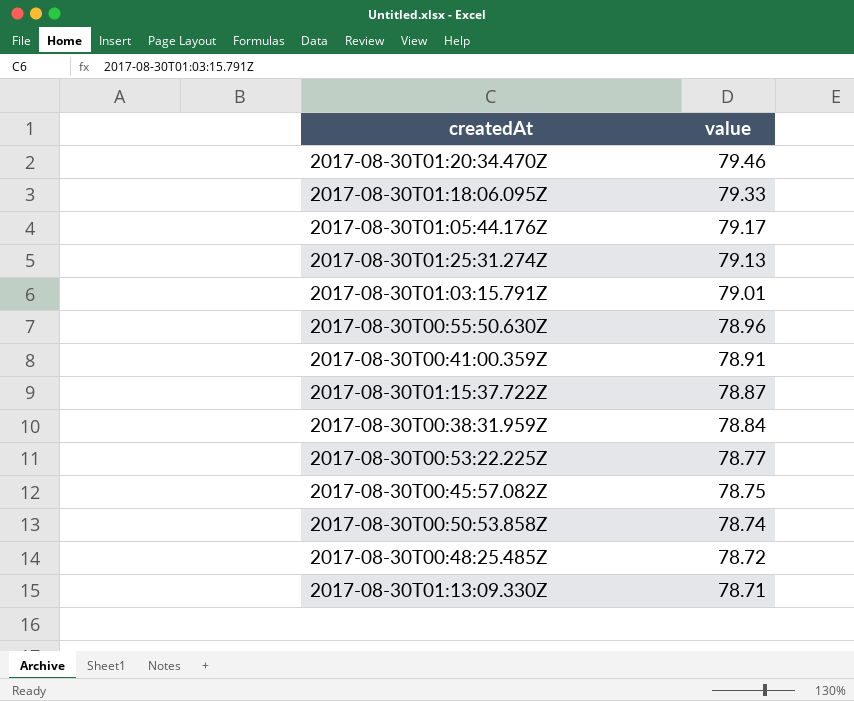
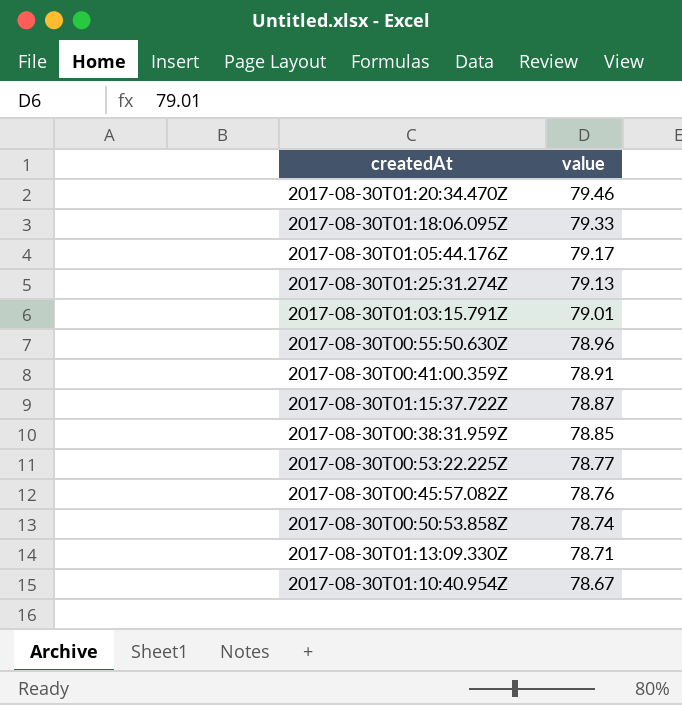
row 2017-08-30T00:48:25.485Z: 78.72 -> none
2017-08-30T00:38:31.959Z | value: 78.84 -> 78.85
2017-08-30T00:45:57.082Z | value: 78.75 -> 78.76
row 2017-08-30T01:10:40.954Z: none -> 78.67

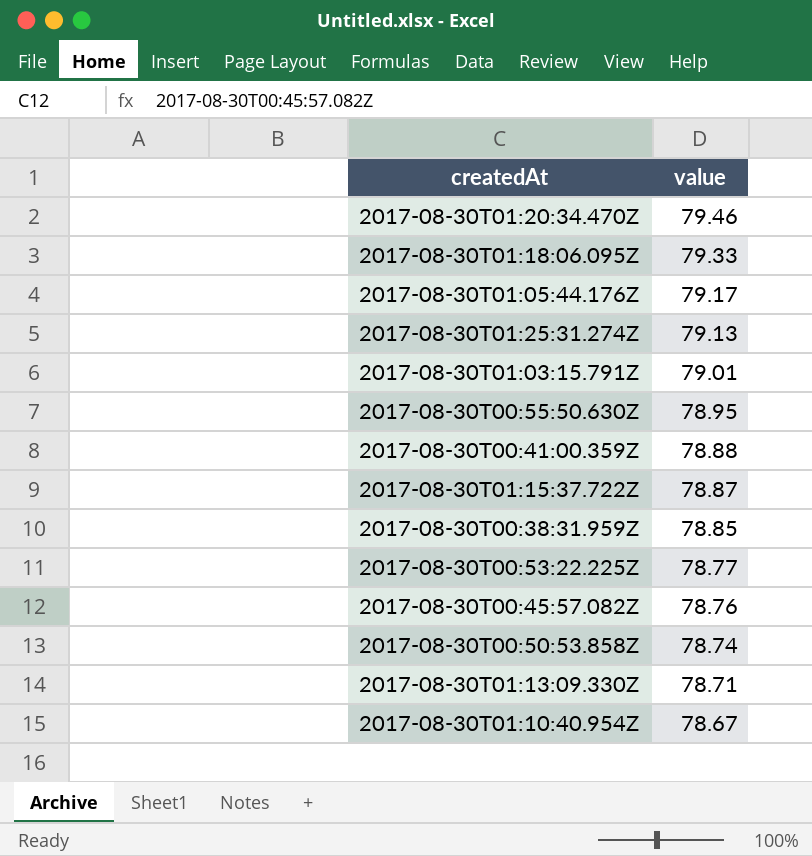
2017-08-30T00:55:50.630Z | value: 78.96 -> 78.95
2017-08-30T00:41:00.359Z | value: 78.91 -> 78.88

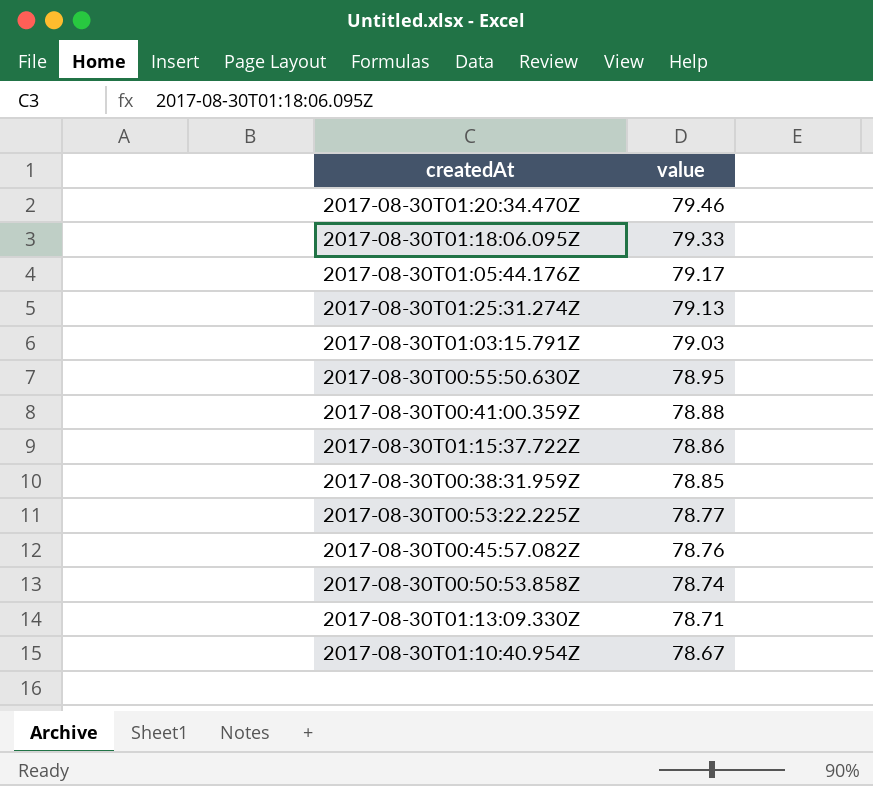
2017-08-30T01:03:15.791Z | value: 79.01 -> 79.03
2017-08-30T01:15:37.722Z | value: 78.87 -> 78.86

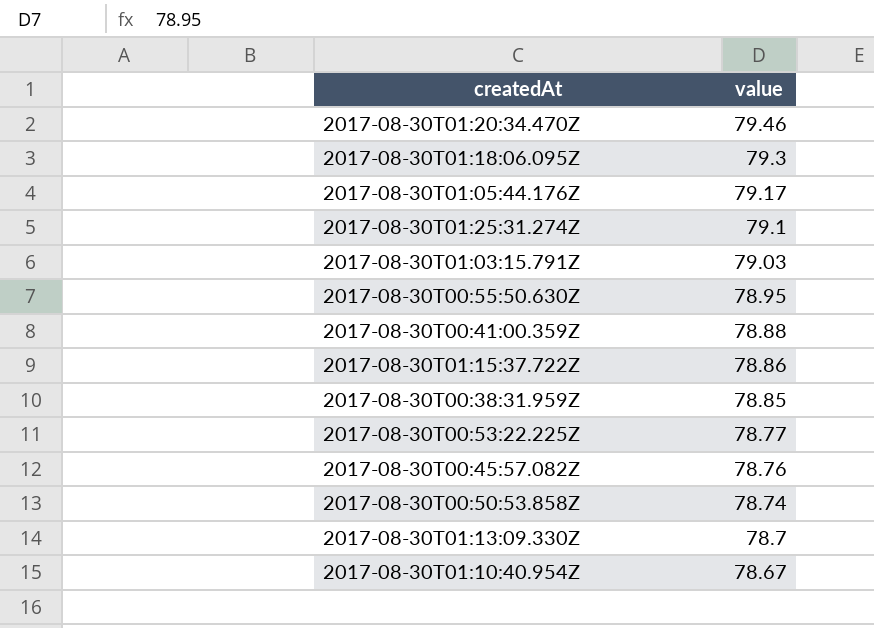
2017-08-30T01:18:06.095Z | value: 79.33 -> 79.3
2017-08-30T01:25:31.274Z | value: 79.13 -> 79.1
2017-08-30T01:13:09.330Z | value: 78.71 -> 78.7

